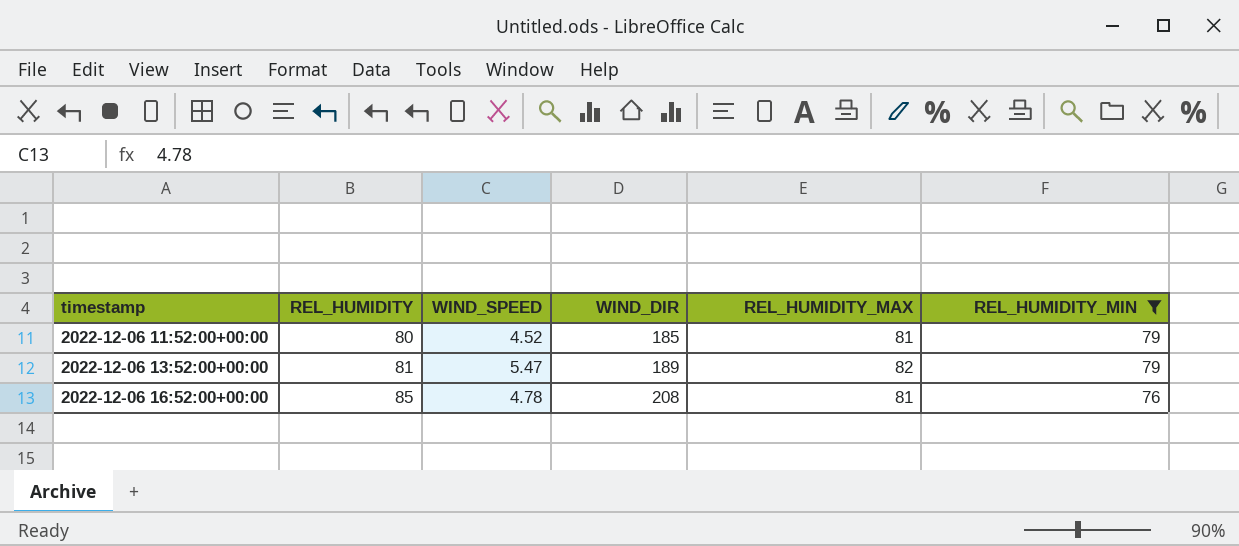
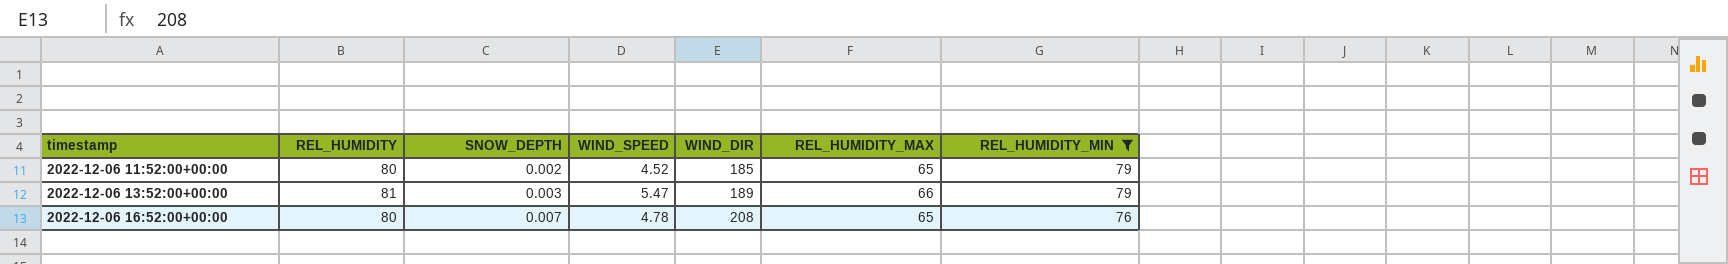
column SNOW_DEPTH | position: none -> 3
2022-12-06 11:52:00+00:00 | REL_HUMIDITY_MAX: 81 -> 65
2022-12-06 13:52:00+00:00 | REL_HUMIDITY_MAX: 82 -> 66
2022-12-06 16:52:00+00:00 | REL_HUMIDITY: 85 -> 80
2022-12-06 16:52:00+00:00 | REL_HUMIDITY_MAX: 81 -> 65

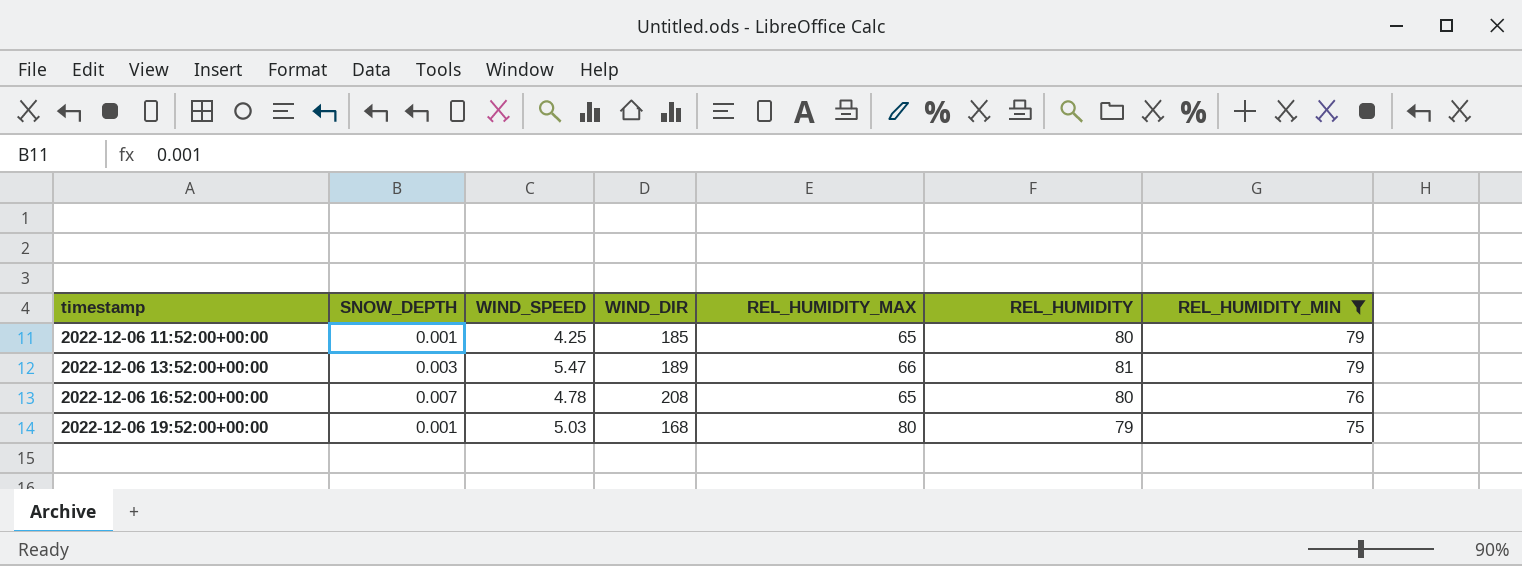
column REL_HUMIDITY | position: 2 -> 6
2022-12-06 11:52:00+00:00 | SNOW_DEPTH: 0.002 -> 0.001
2022-12-06 11:52:00+00:00 | WIND_SPEED: 4.52 -> 4.25
row 2022-12-06 19:52:00+00:00: none -> 0.001 | 5.03 | 168 | 80 | 79 | 75

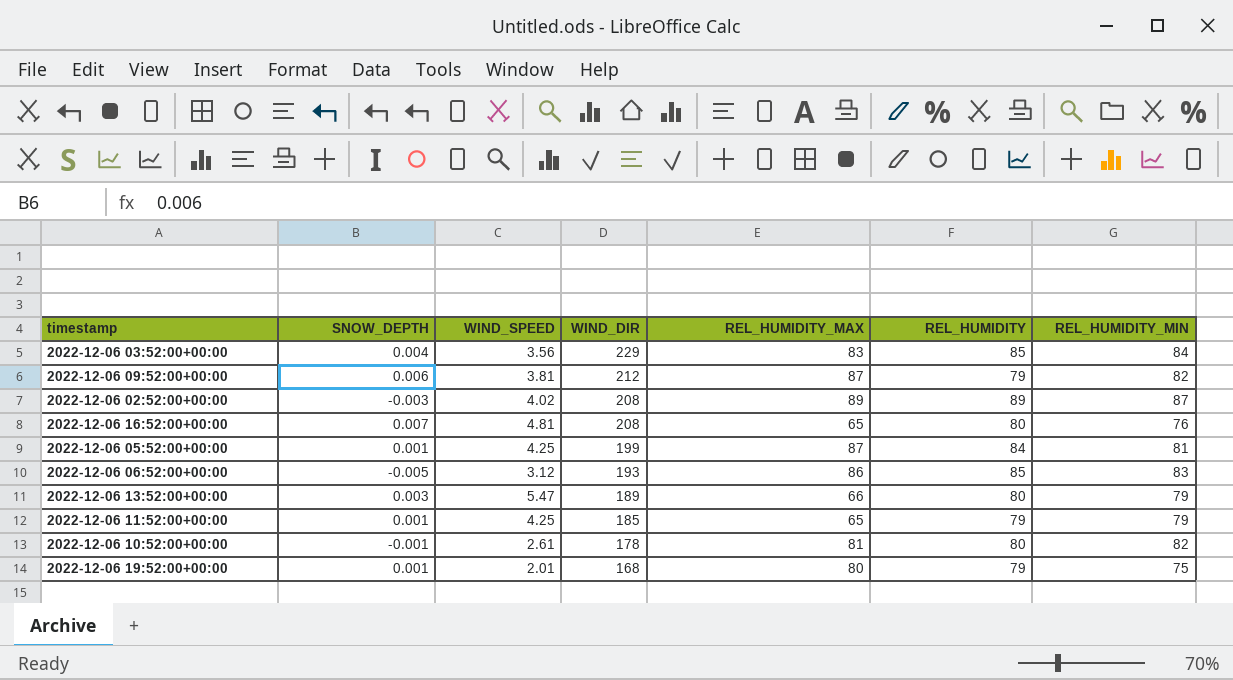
filter: REL_HUMIDITY_MIN <= 79 -> none
row order: timestamp ascending -> WIND_DIR descending
2022-12-06 16:52:00+00:00 | WIND_SPEED: 4.78 -> 4.81
2022-12-06 13:52:00+00:00 | REL_HUMIDITY: 81 -> 80
2022-12-06 11:52:00+00:00 | REL_HUMIDITY: 80 -> 79
2022-12-06 19:52:00+00:00 | WIND_SPEED: 5.03 -> 2.01

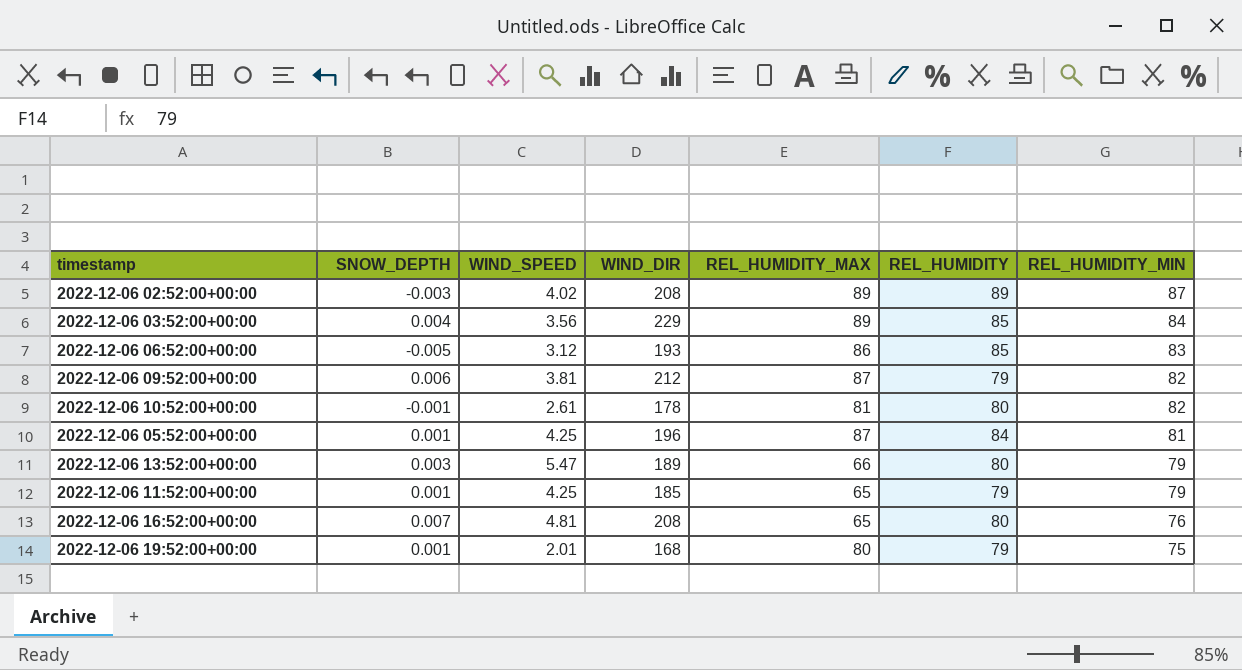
row order: WIND_DIR descending -> REL_HUMIDITY_MIN descending
2022-12-06 03:52:00+00:00 | REL_HUMIDITY_MAX: 83 -> 89
2022-12-06 05:52:00+00:00 | WIND_DIR: 199 -> 196

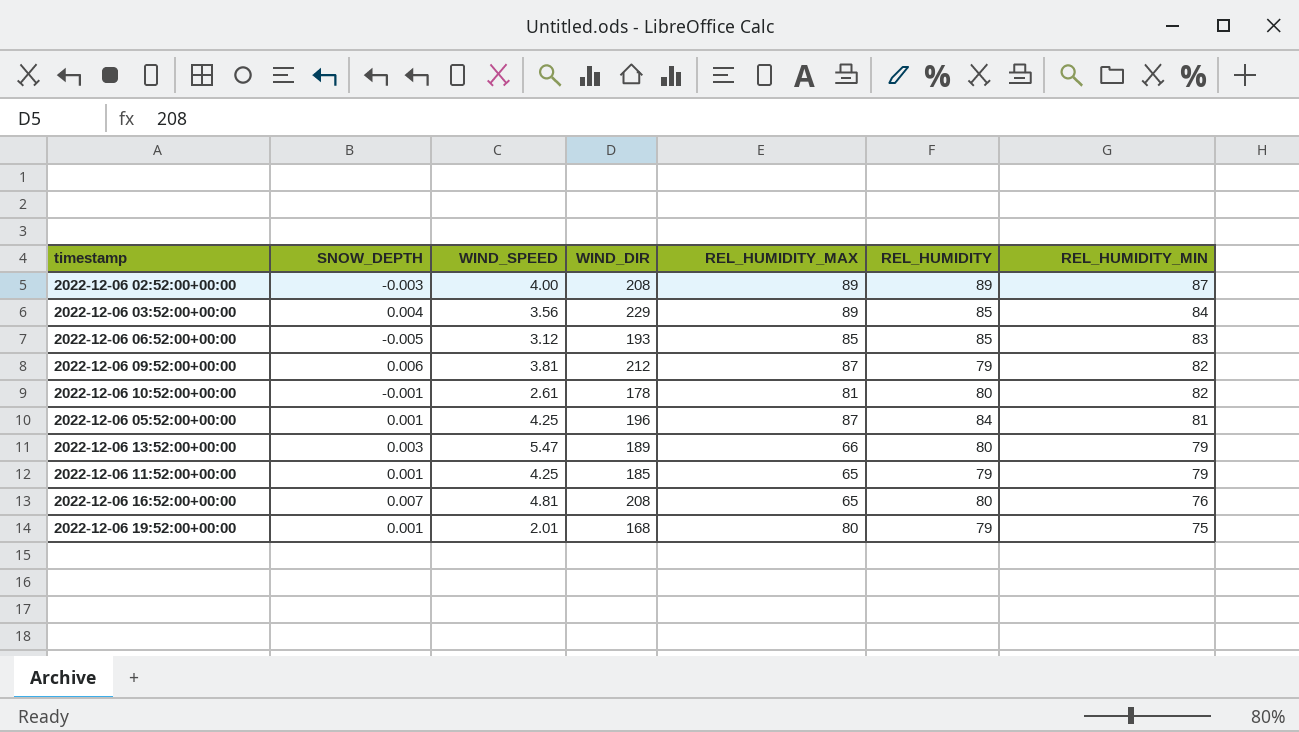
2022-12-06 02:52:00+00:00 | WIND_SPEED: 4.02 -> 4.00
2022-12-06 06:52:00+00:00 | REL_HUMIDITY_MAX: 86 -> 85

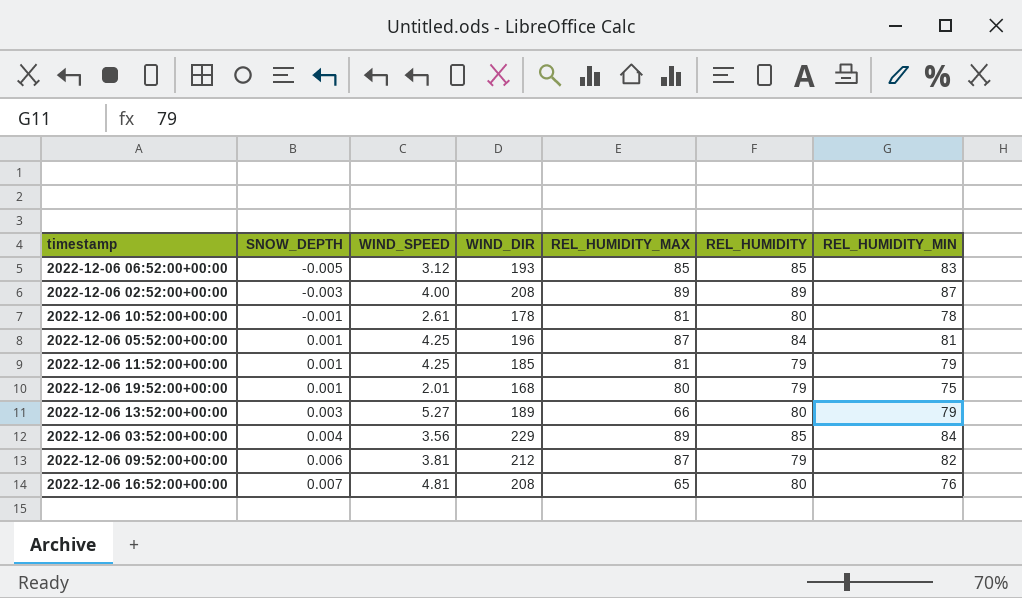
row order: REL_HUMIDITY_MIN descending -> SNOW_DEPTH ascending
2022-12-06 10:52:00+00:00 | REL_HUMIDITY_MIN: 82 -> 78
2022-12-06 11:52:00+00:00 | REL_HUMIDITY_MAX: 65 -> 81
2022-12-06 13:52:00+00:00 | WIND_SPEED: 5.47 -> 5.27

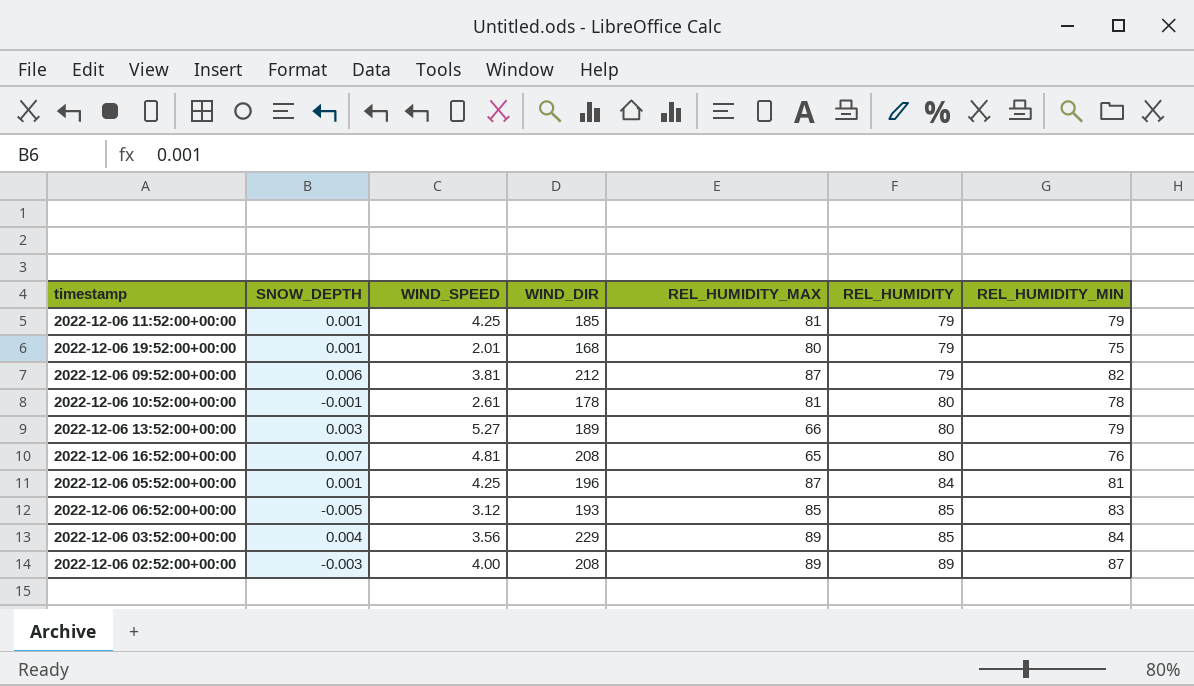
row order: SNOW_DEPTH ascending -> REL_HUMIDITY ascending

